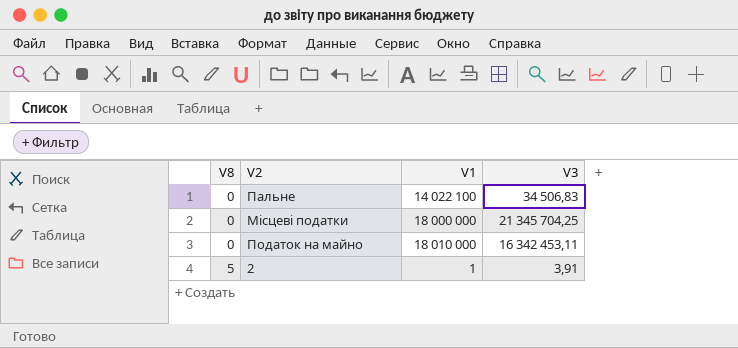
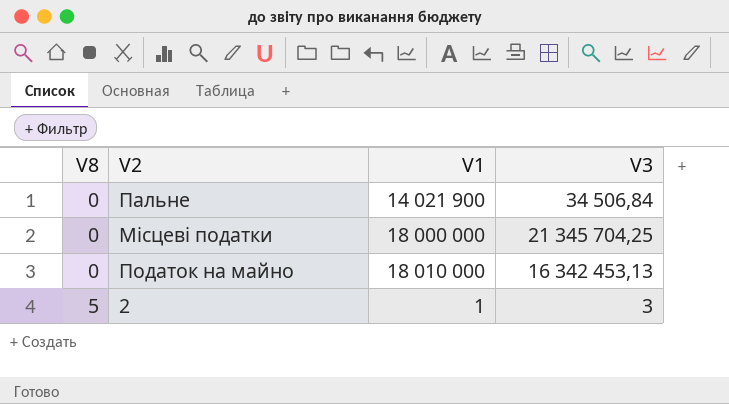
Пальне | V1: 14 022 100 -> 14 021 900
Пальне | V3: 34 506,83 -> 34 506,84
Податок на майно | V3: 16 342 453,11 -> 16 342 453,13
2 | V3: 3,91 -> 3

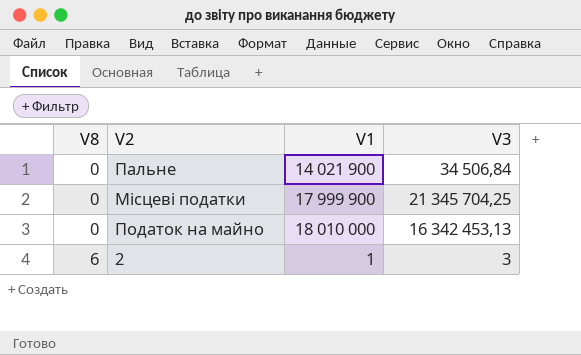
Місцеві податки | V1: 18 000 000 -> 17 999 900
2 | V8: 5 -> 6

